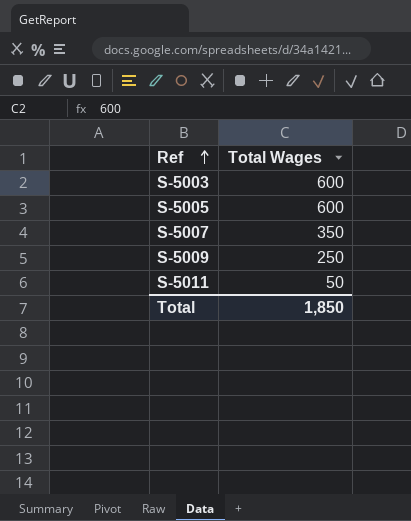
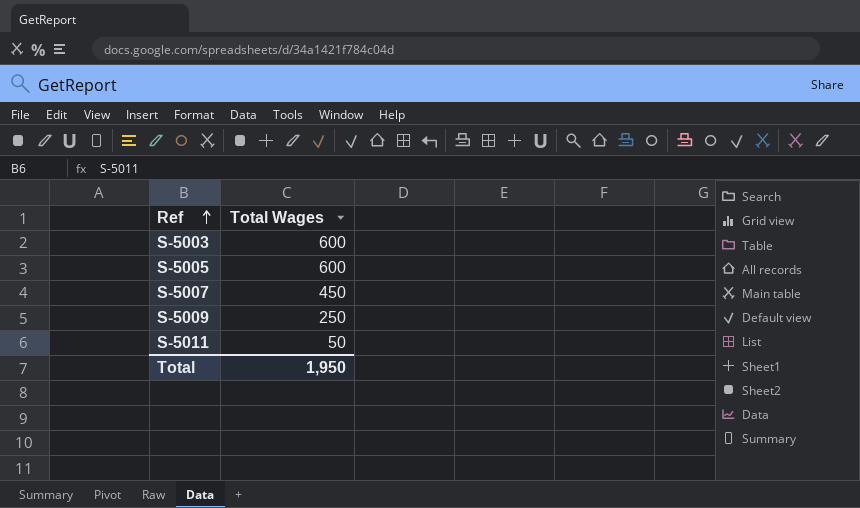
S-5007 | Total Wages: 350 -> 450
Total | Total Wages: 1,850 -> 1,950

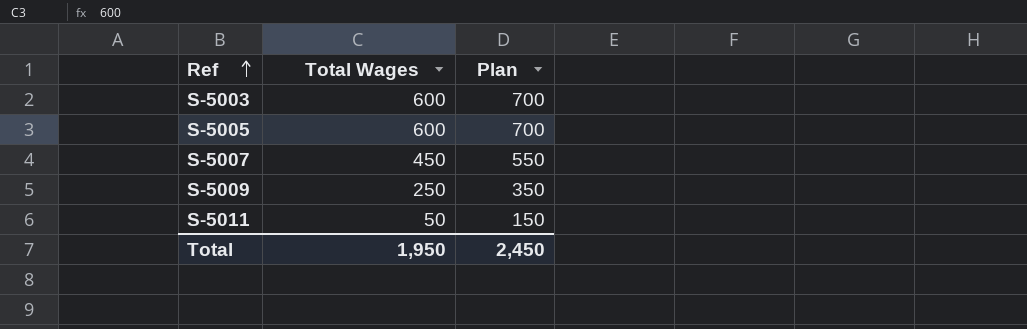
column Plan | formula: none -> [Total Wages] + 100

